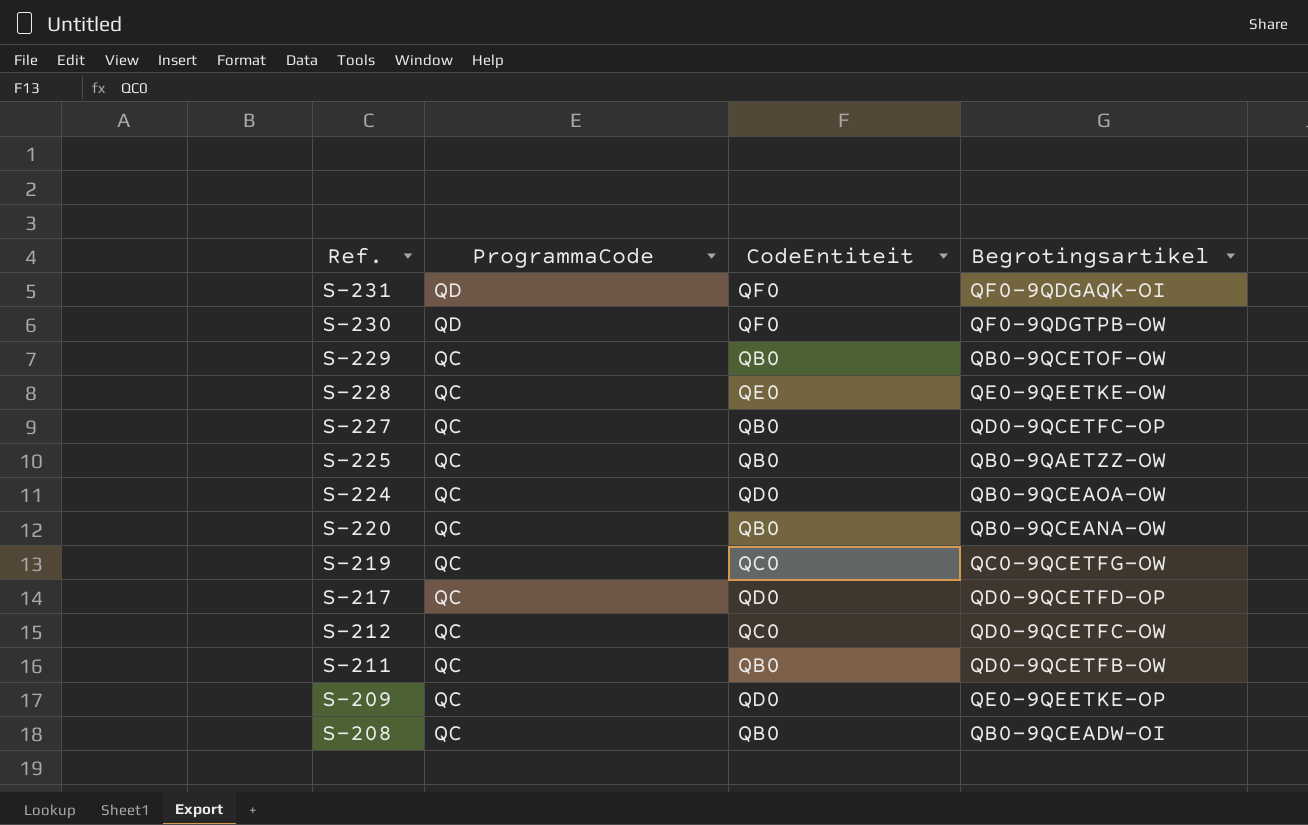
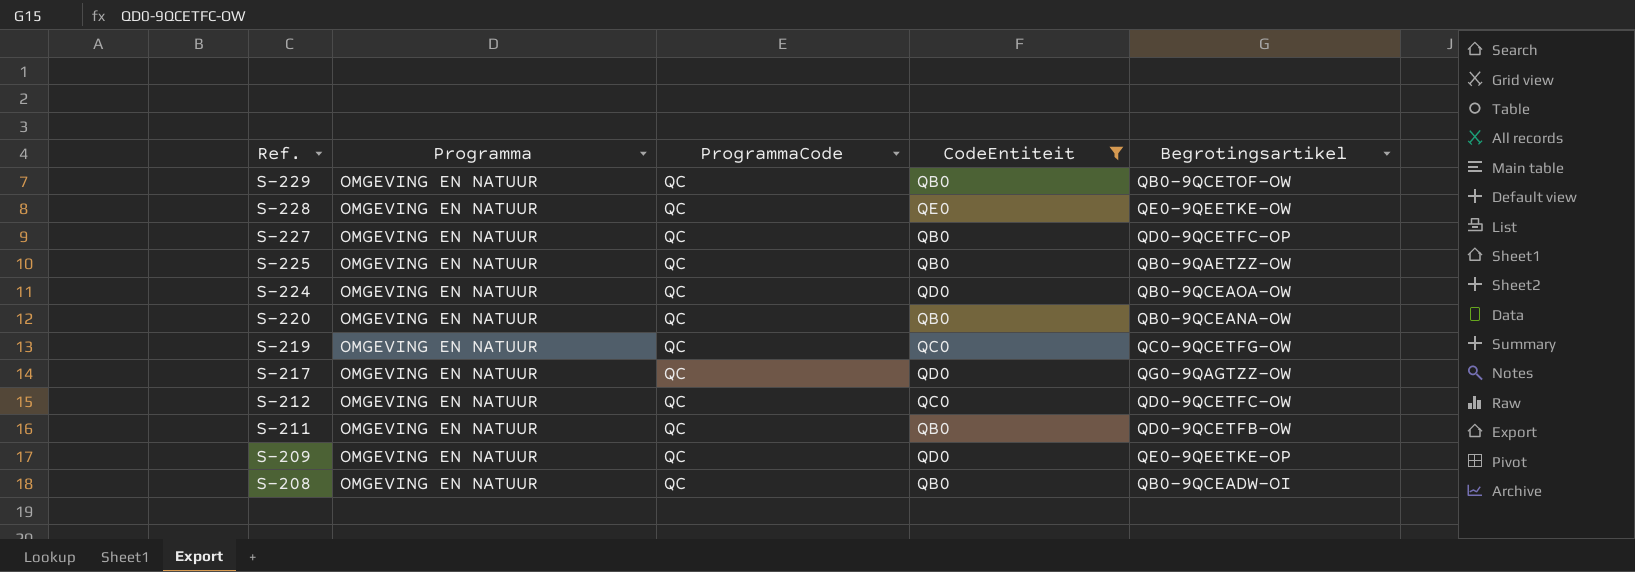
filter: none -> CodeEntiteit != QF0
column Programma | position: none -> 2
S-217 | Begrotingsartikel: QD0-9QCETFD-OP -> QG0-9QAGTZZ-OW

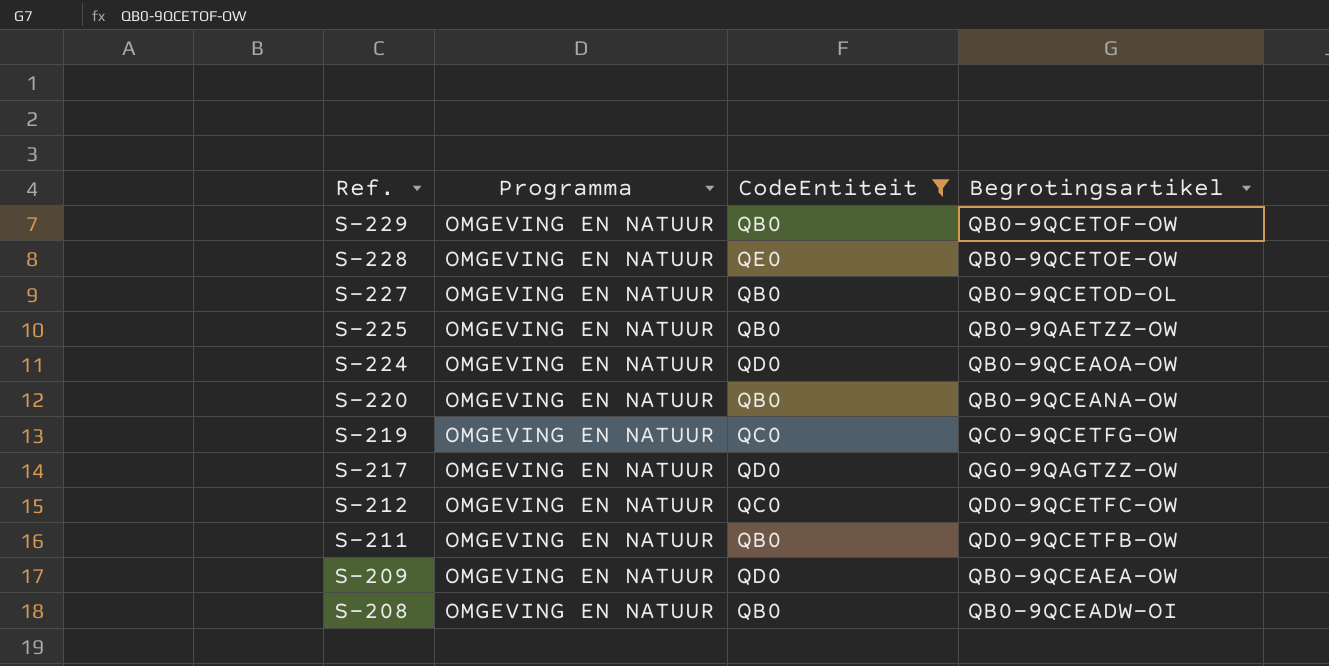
column ProgrammaCode | position: 3 -> none
S-228 | Begrotingsartikel: QE0-9QEETKE-OW -> QB0-9QCETOE-OW
S-227 | Begrotingsartikel: QD0-9QCETFC-OP -> QB0-9QCETOD-OL
S-209 | Begrotingsartikel: QE0-9QEETKE-OP -> QB0-9QCEAEA-OW

